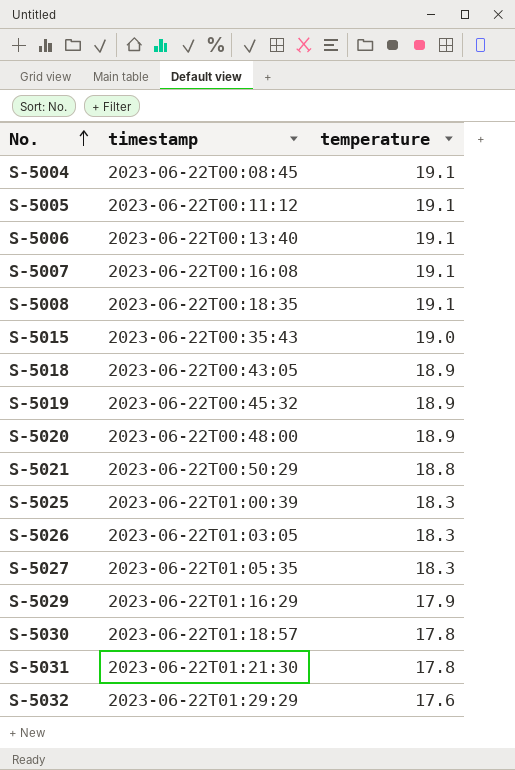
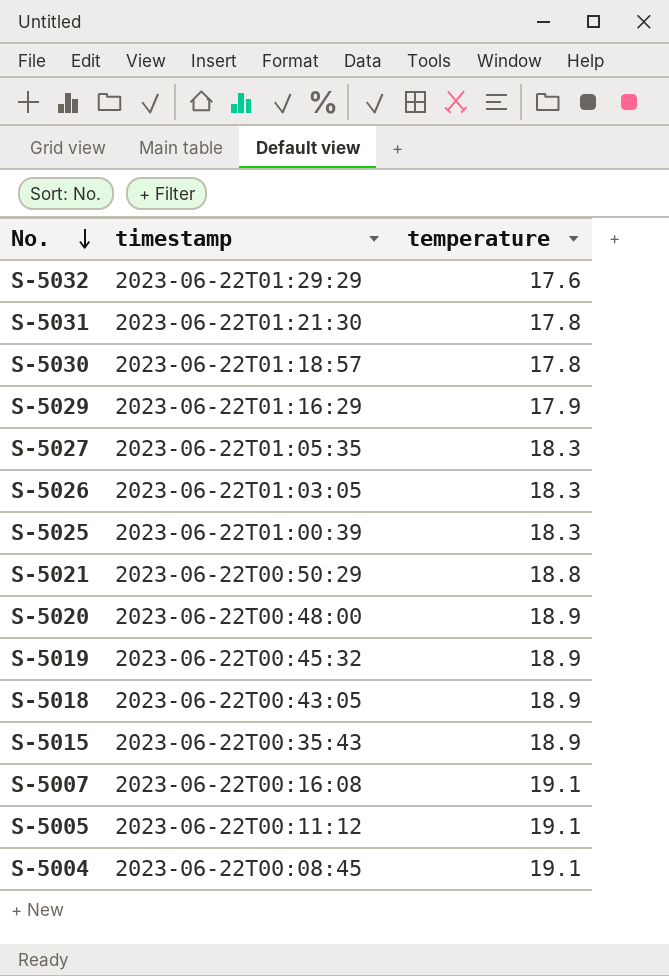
row order: No. ascending -> No. descending
row S-5006: 2023-06-22T00:13:40 | 19.1 -> none
row S-5008: 2023-06-22T00:18:35 | 19.1 -> none
S-5015 | temperature: 19.0 -> 18.9

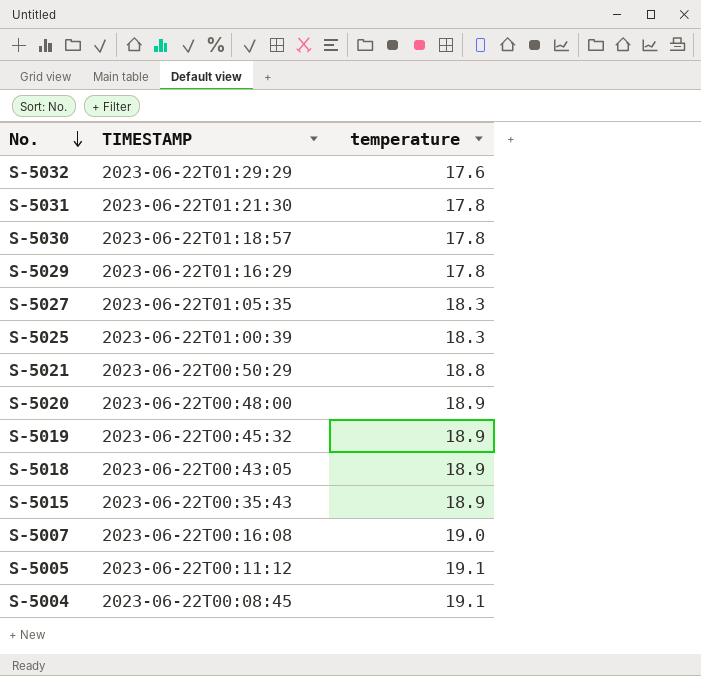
column name: timestamp -> TIMESTAMP
row S-5026: 2023-06-22T01:03:05 | 18.3 -> none
S-5029 | temperature: 17.9 -> 17.8
S-5007 | temperature: 19.1 -> 19.0

